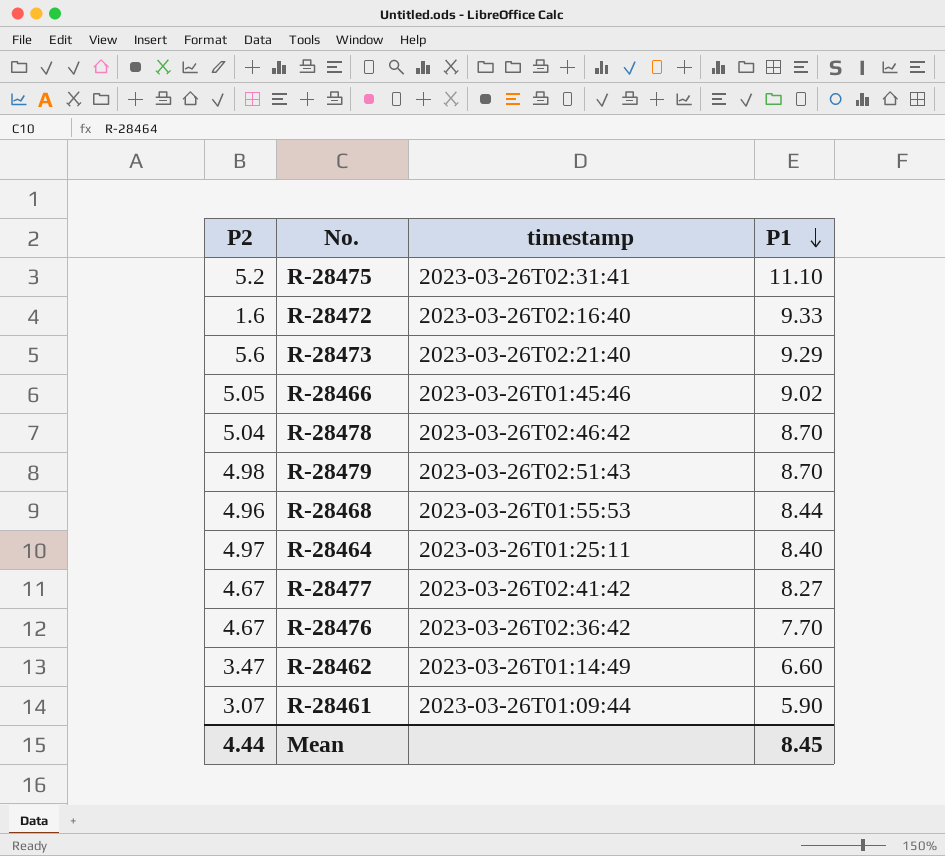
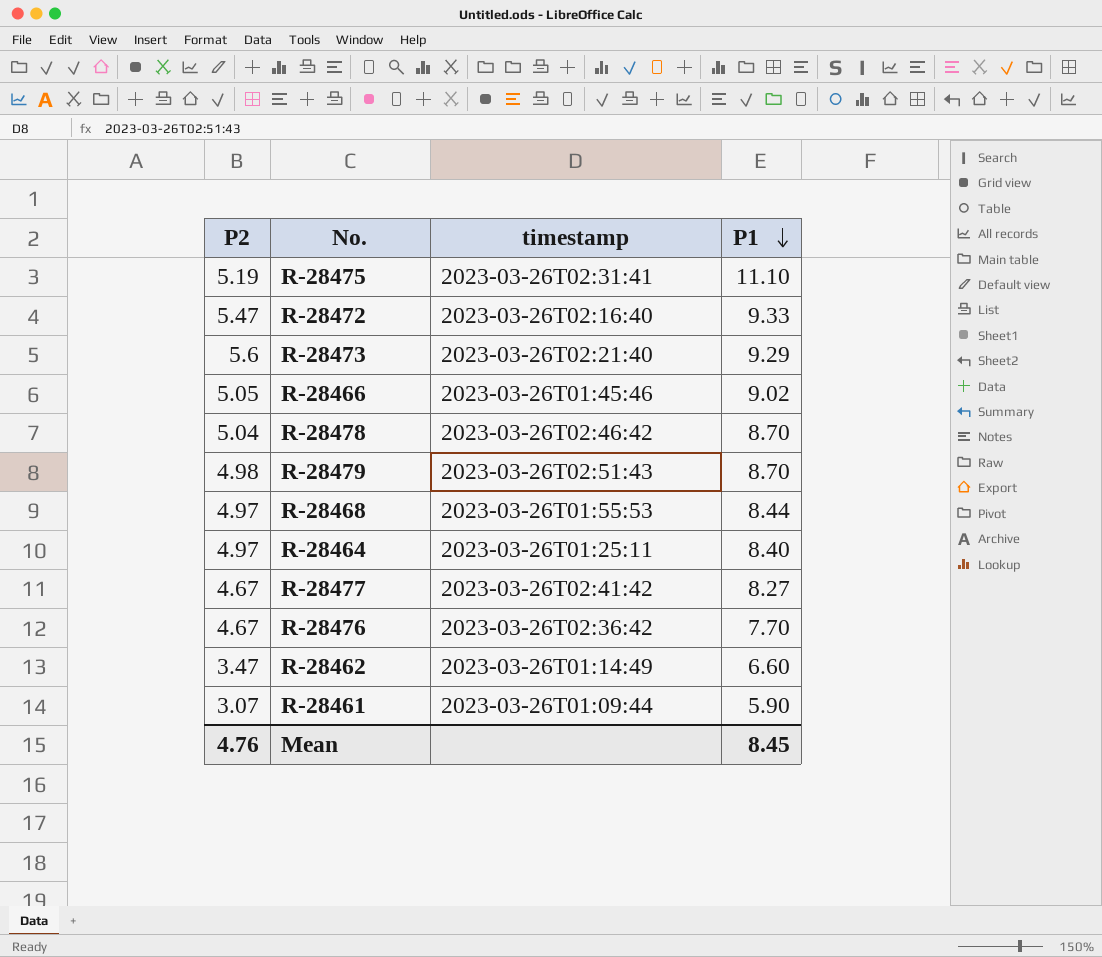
R-28475 | P2: 5.2 -> 5.19
R-28472 | P2: 1.6 -> 5.47
R-28468 | P2: 4.96 -> 4.97
Mean | P2: 4.44 -> 4.76

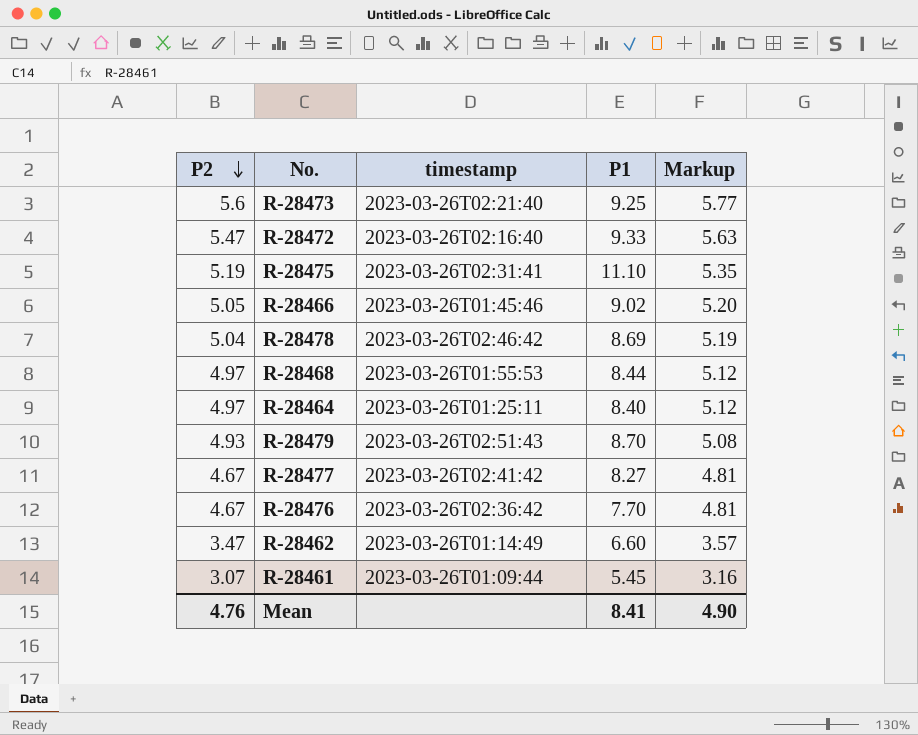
row order: P1 descending -> P2 descending
column Markup | formula: none -> [P2] * 1.03
R-28473 | P1: 9.29 -> 9.25
R-28478 | P1: 8.70 -> 8.69
R-28479 | P2: 4.98 -> 4.93
R-28461 | P1: 5.90 -> 5.45
Mean | P1: 8.45 -> 8.41

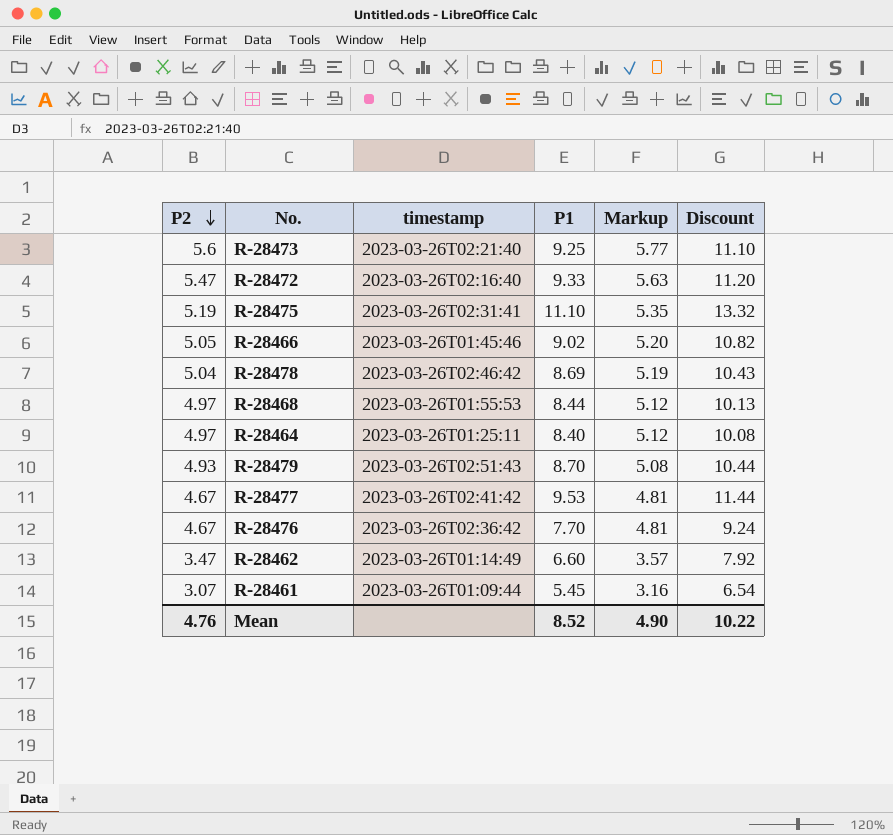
column Discount | formula: none -> [P1] * 1.2
R-28477 | P1: 8.27 -> 9.53
Mean | P1: 8.41 -> 8.52

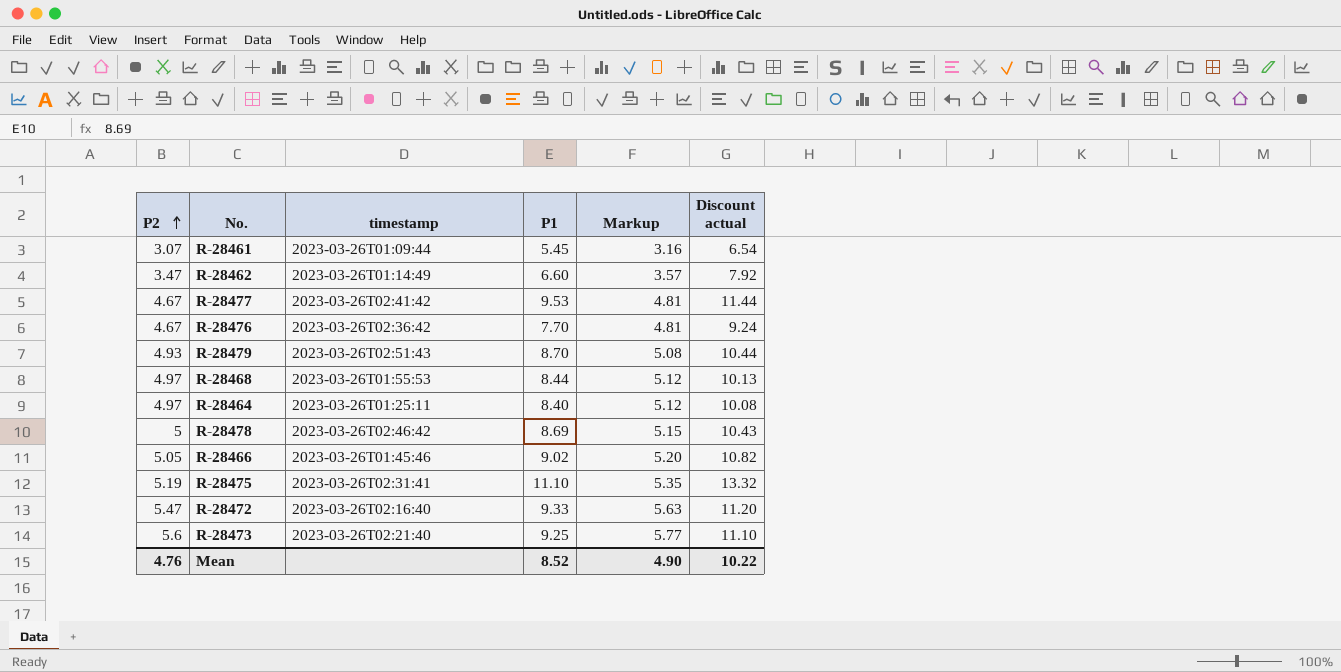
row order: P2 descending -> P2 ascending
column name: Discount -> Discount actual
R-28478 | P2: 5.04 -> 5
R-28478 | Markup: 5.19 -> 5.15

